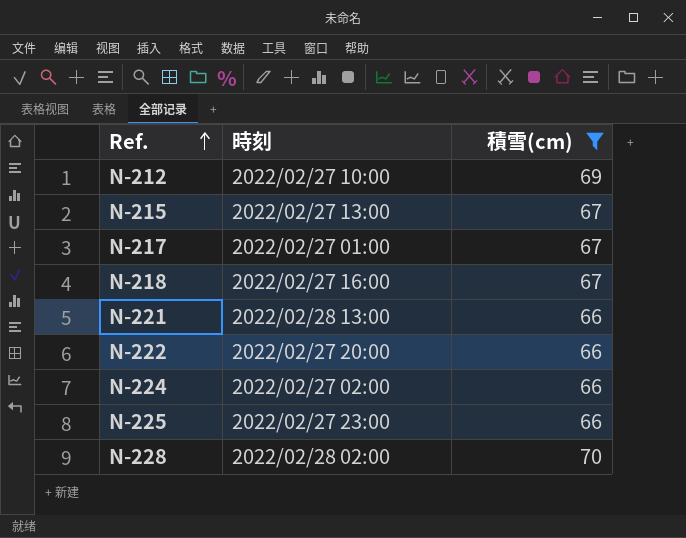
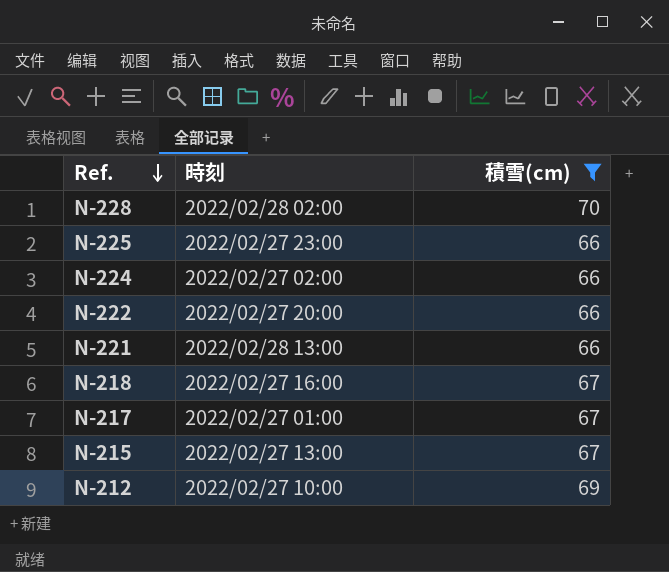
row order: Ref. ascending -> Ref. descending

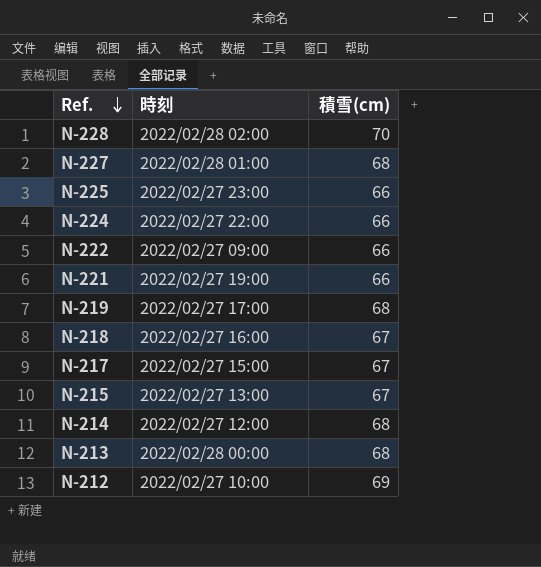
filter: 積雪(cm) != 68 -> none
N-224 | 時刻: 2022/02/27 02:00 -> 2022/02/27 22:00
N-222 | 時刻: 2022/02/27 20:00 -> 2022/02/27 09:00
N-221 | 時刻: 2022/02/28 13:00 -> 2022/02/27 19:00
N-217 | 時刻: 2022/02/27 01:00 -> 2022/02/27 15:00

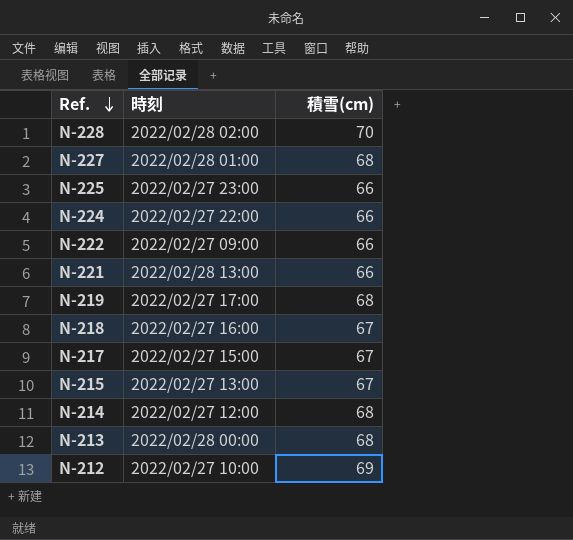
N-221 | 時刻: 2022/02/27 19:00 -> 2022/02/28 13:00

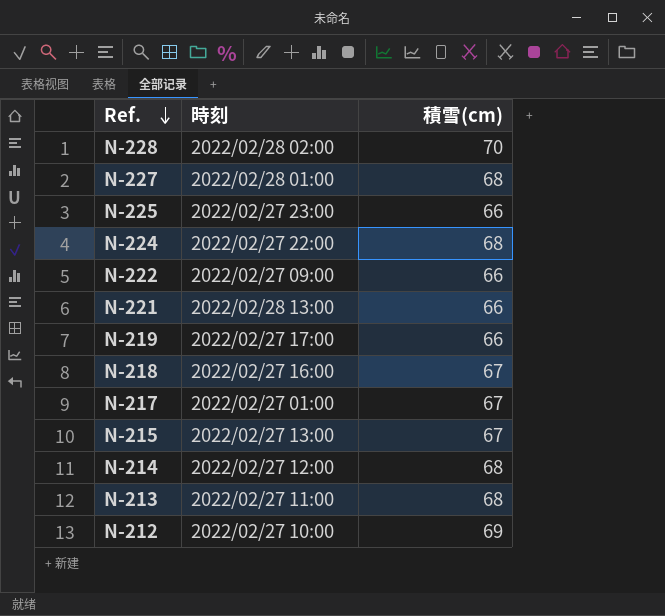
N-224 | 積雪(cm): 66 -> 68
N-219 | 積雪(cm): 68 -> 66
N-217 | 時刻: 2022/02/27 15:00 -> 2022/02/27 01:00
N-213 | 時刻: 2022/02/28 00:00 -> 2022/02/27 11:00

